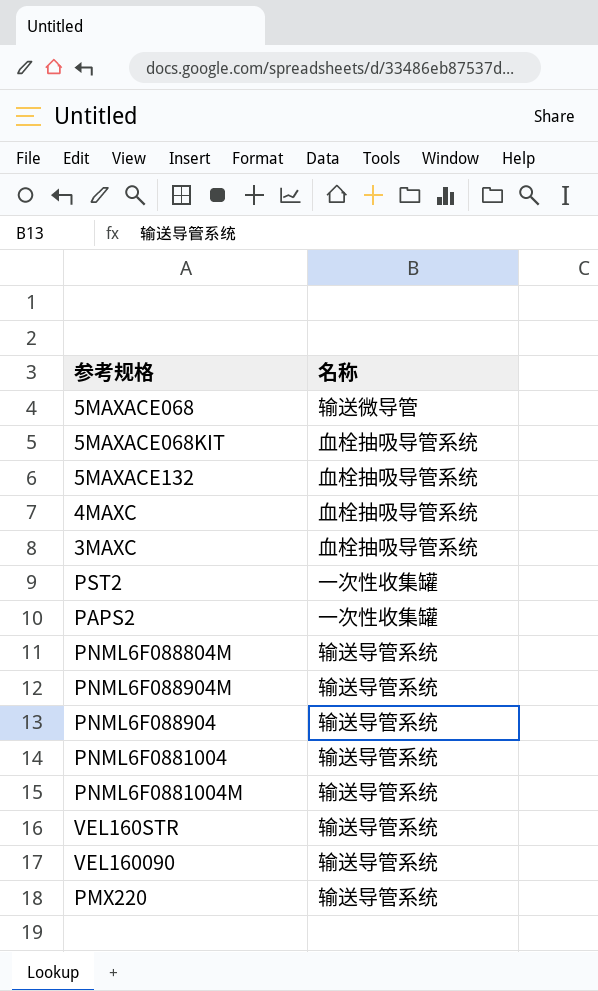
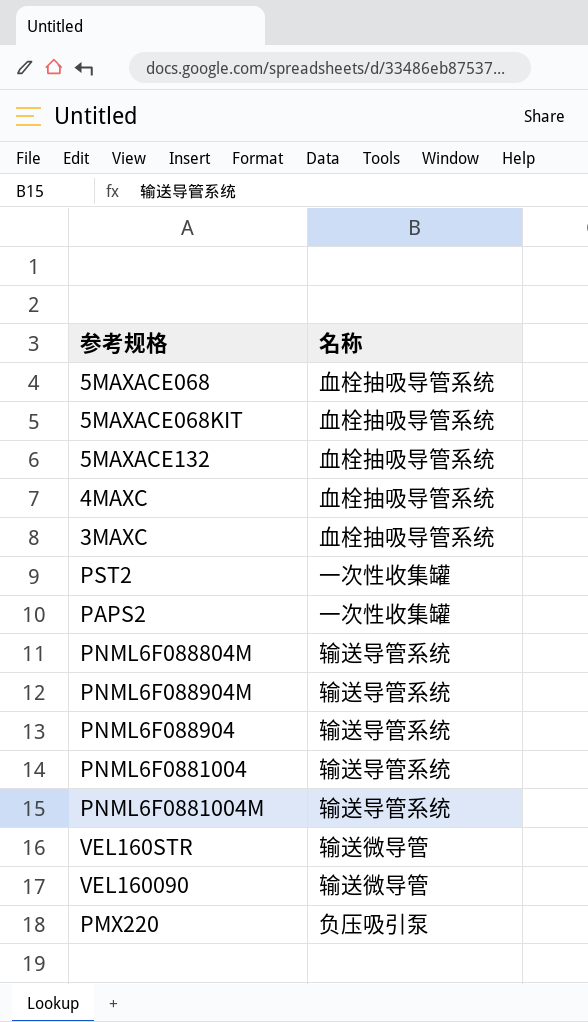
5MAXACE068 | 名称: 输送微导管 -> 血栓抽吸导管系统
VEL160STR | 名称: 输送导管系统 -> 输送微导管
VEL160090 | 名称: 输送导管系统 -> 输送微导管
PMX220 | 名称: 输送导管系统 -> 负压吸引泵

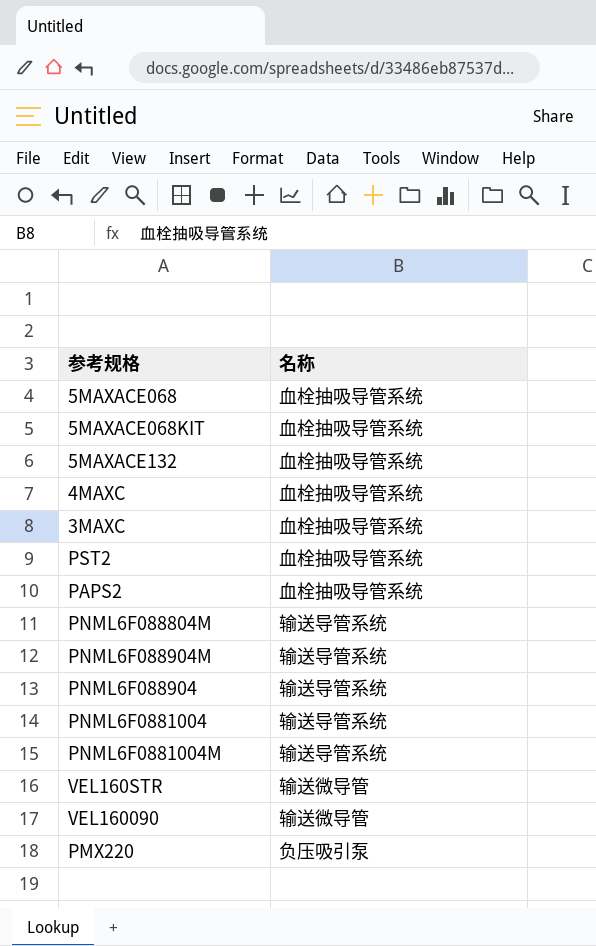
PST2 | 名称: 一次性收集罐 -> 血栓抽吸导管系统
PAPS2 | 名称: 一次性收集罐 -> 血栓抽吸导管系统

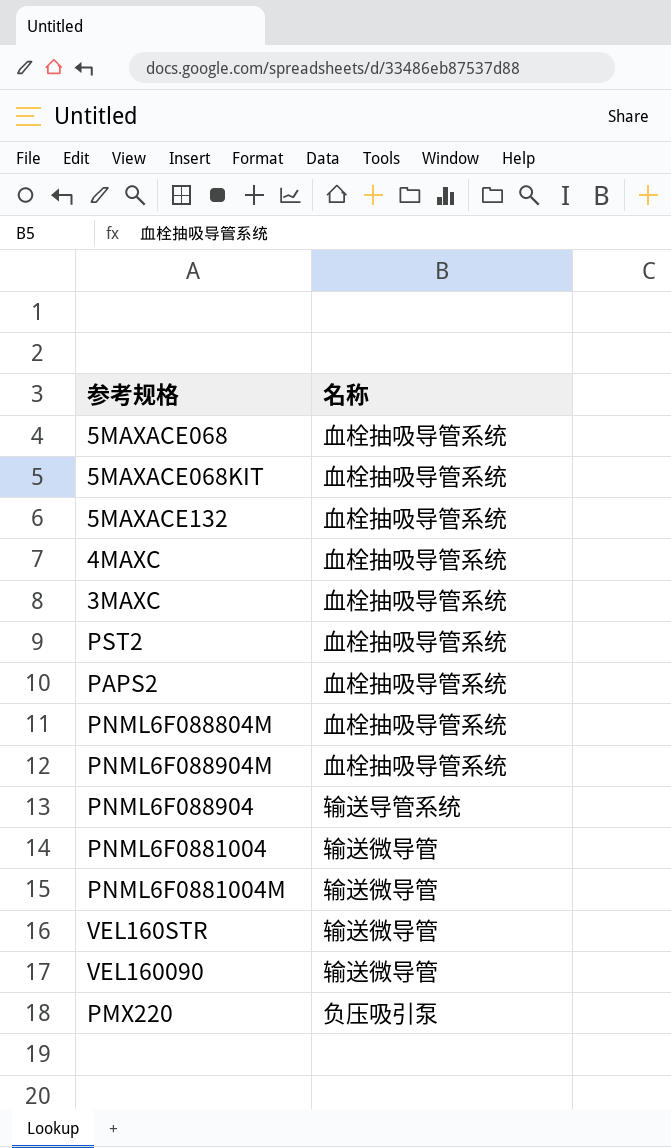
PNML6F088804M | 名称: 输送导管系统 -> 血栓抽吸导管系统
PNML6F088904M | 名称: 输送导管系统 -> 血栓抽吸导管系统
PNML6F0881004 | 名称: 输送导管系统 -> 输送微导管
PNML6F0881004M | 名称: 输送导管系统 -> 输送微导管

